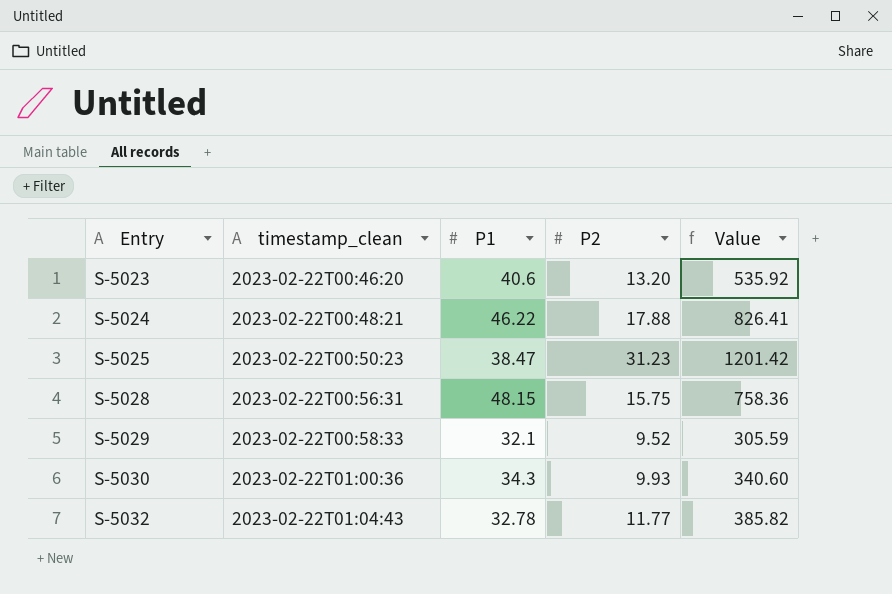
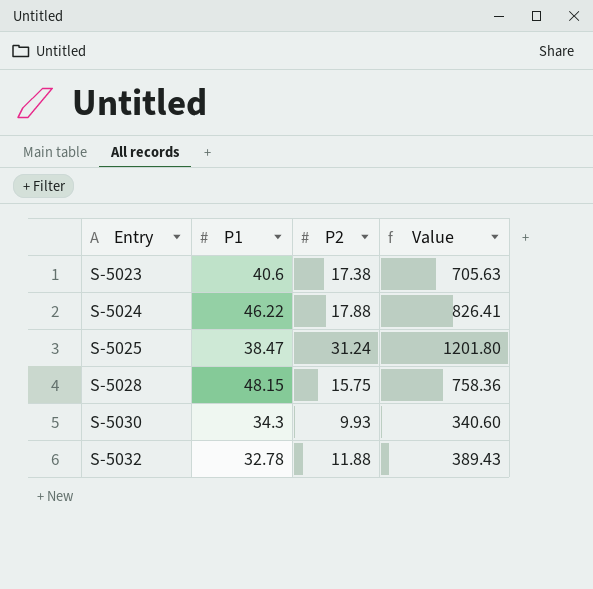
column timestamp_clean | position: 2 -> none
row S-5029: 2023-02-22T00:58:33 | 32.1 | 9.52 | 305.59 -> none
S-5023 | P2: 13.20 -> 17.38
S-5023 | Value: 535.92 -> 705.63
S-5025 | P2: 31.23 -> 31.24
S-5025 | Value: 1201.42 -> 1201.80
S-5032 | P2: 11.77 -> 11.88
S-5032 | Value: 385.82 -> 389.43

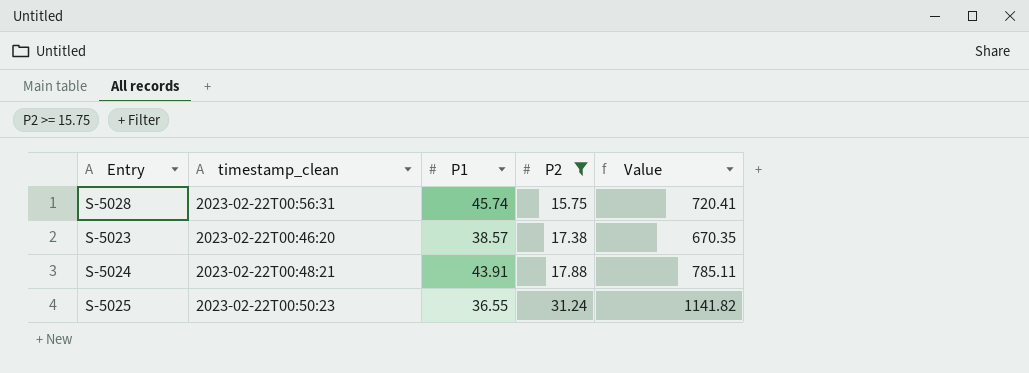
filter: none -> P2 >= 15.75
row order: Entry ascending -> P2 ascending
column timestamp_clean | position: none -> 2
S-5028 | P1: 48.15 -> 45.74
S-5028 | Value: 758.36 -> 720.41
S-5023 | P1: 40.6 -> 38.57
S-5023 | Value: 705.63 -> 670.35
S-5024 | P1: 46.22 -> 43.91
S-5024 | Value: 826.41 -> 785.11
S-5025 | P1: 38.47 -> 36.55
S-5025 | Value: 1201.80 -> 1141.82

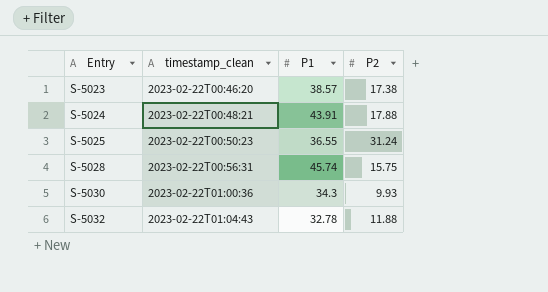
filter: P2 >= 15.75 -> none
row order: P2 ascending -> Entry ascending
column Value | formula: [P1] * [P2] -> none

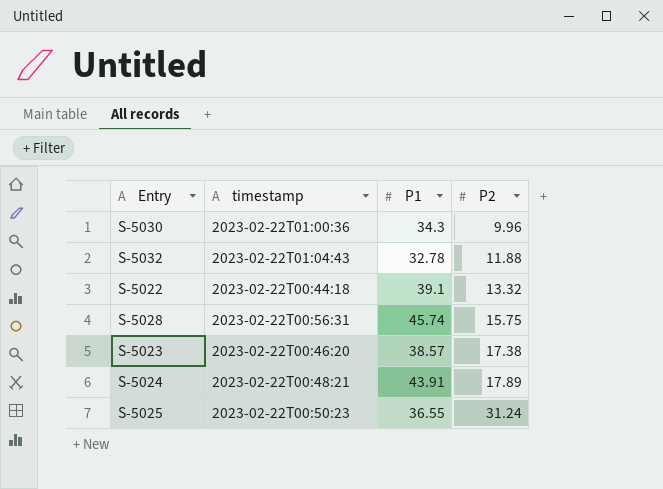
row order: Entry ascending -> P2 ascending
column name: timestamp_clean -> timestamp
S-5030 | P2: 9.93 -> 9.96
row S-5022: none -> 2023-02-22T00:44:18 | 39.1 | 13.32
S-5024 | P2: 17.88 -> 17.89

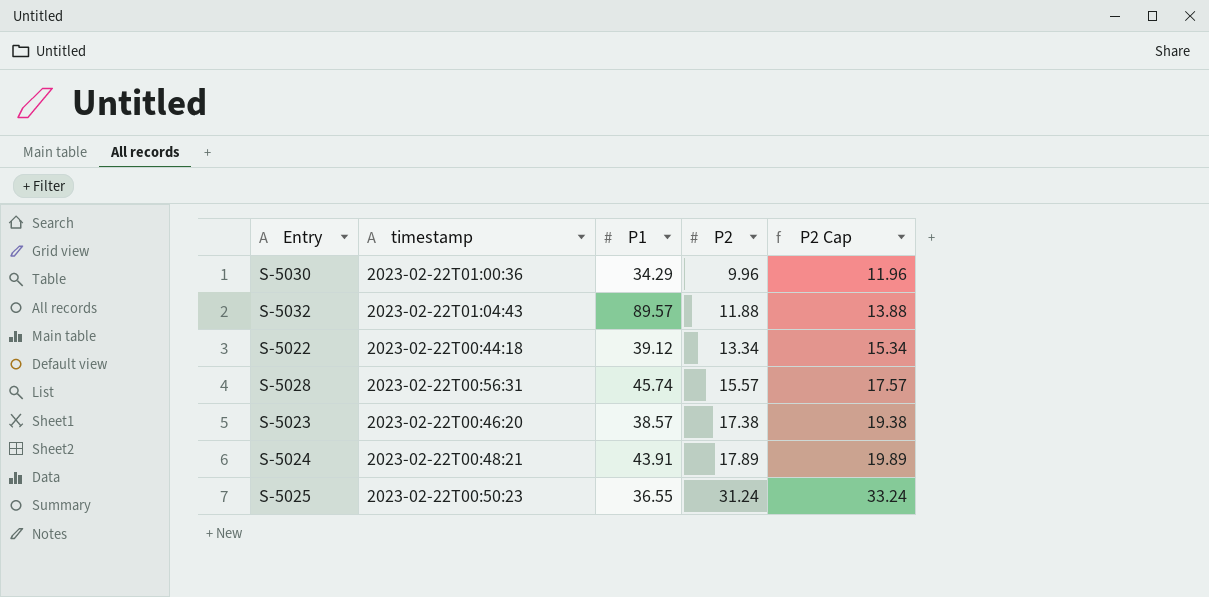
column P2 Cap | formula: none -> [P2] + 2
S-5030 | P1: 34.3 -> 34.29
S-5032 | P1: 32.78 -> 89.57
S-5022 | P1: 39.1 -> 39.12
S-5022 | P2: 13.32 -> 13.34
S-5028 | P2: 15.75 -> 15.57

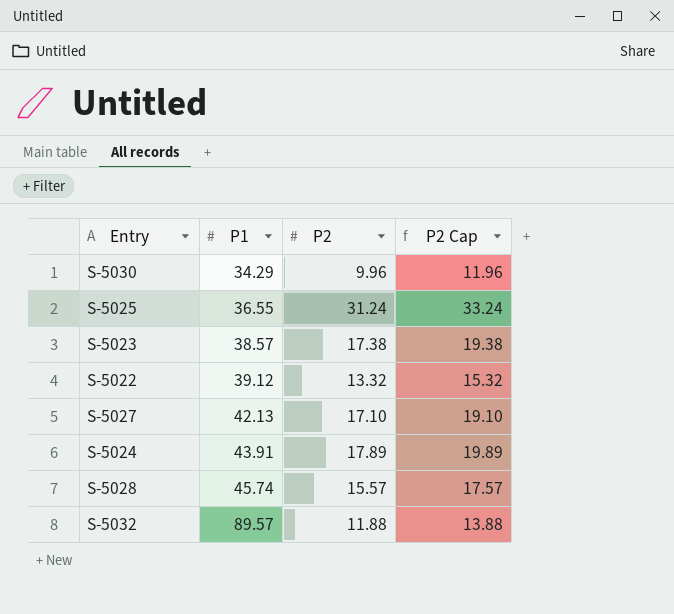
row order: P2 ascending -> P1 ascending
column timestamp | position: 2 -> none
S-5022 | P2: 13.34 -> 13.32
S-5022 | P2 Cap: 15.34 -> 15.32
row S-5027: none -> 42.13 | 17.10 | 19.10

